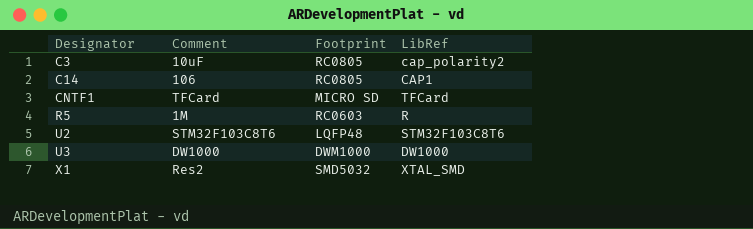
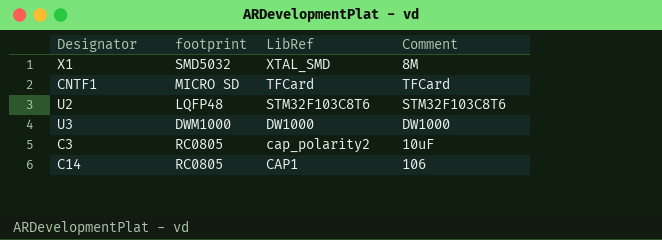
row order: Designator ascending -> LibRef descending
column name: Footprint -> footprint
column Comment | position: 2 -> 4
row R5: 1M | RC0603 | R -> none
X1 | Comment: Res2 -> 8M

